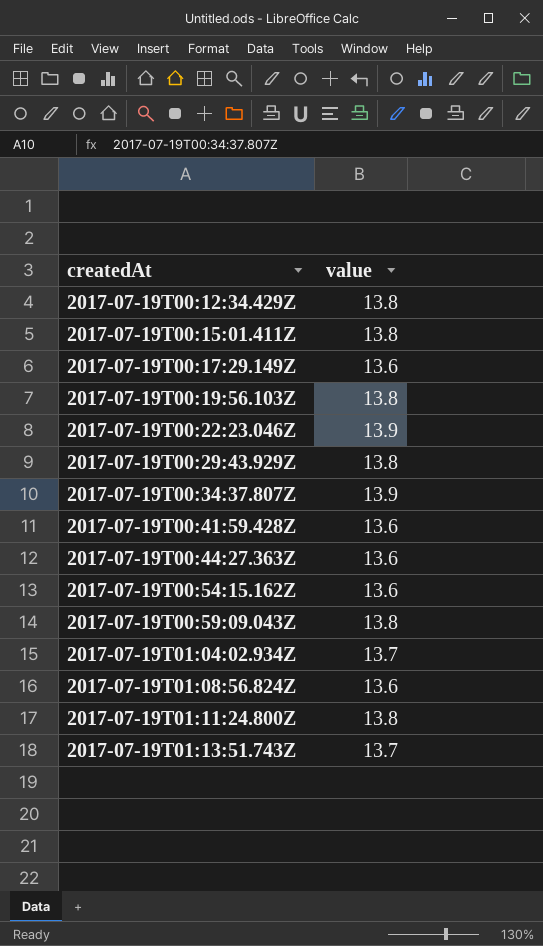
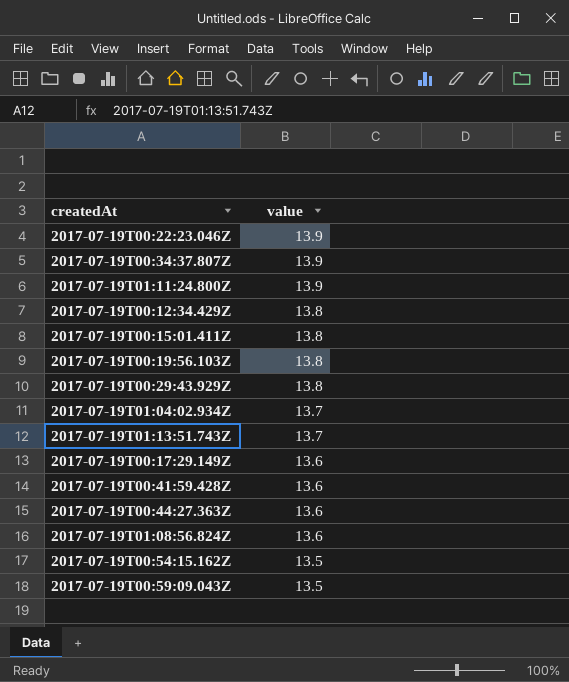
row order: createdAt ascending -> value descending
2017-07-19T01:11:24.800Z | value: 13.8 -> 13.9
2017-07-19T00:54:15.162Z | value: 13.6 -> 13.5
2017-07-19T00:59:09.043Z | value: 13.8 -> 13.5

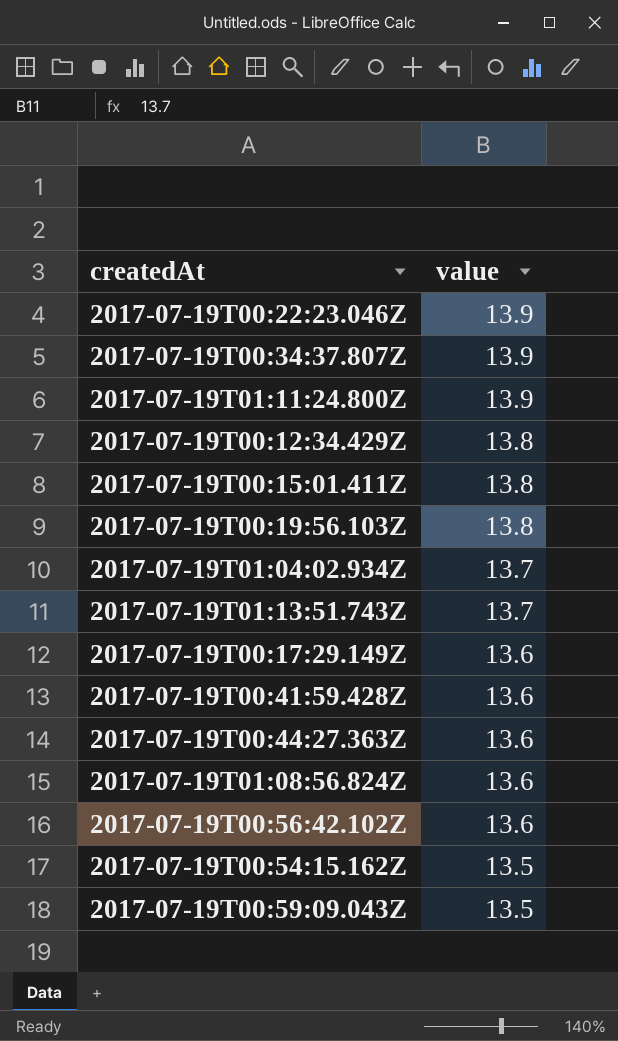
row 2017-07-19T00:29:43.929Z: 13.8 -> none
row 2017-07-19T00:56:42.102Z: none -> 13.6

